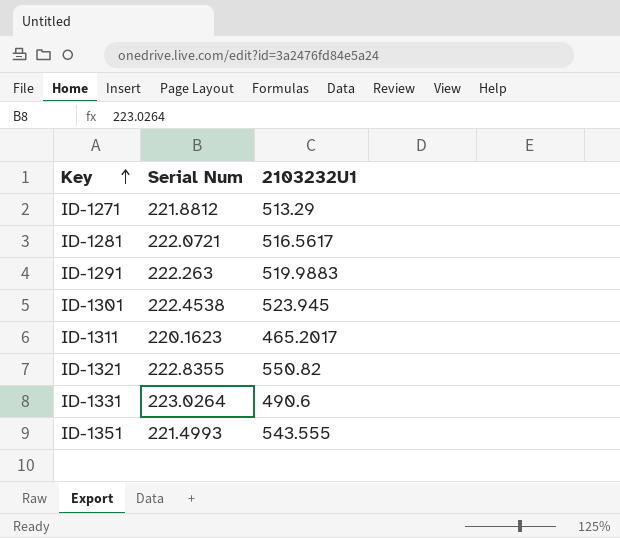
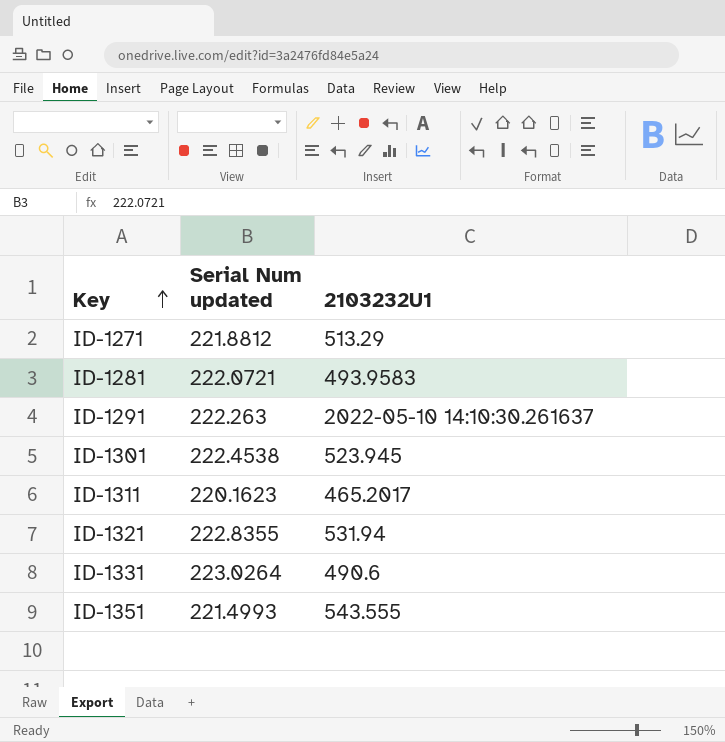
column name: Serial Num -> Serial Num updated
ID-1281 | 2103232U1: 516.5617 -> 493.9583
ID-1291 | 2103232U1: 519.9883 -> 2022-05-10 14:10:30.261637
ID-1321 | 2103232U1: 550.82 -> 531.94

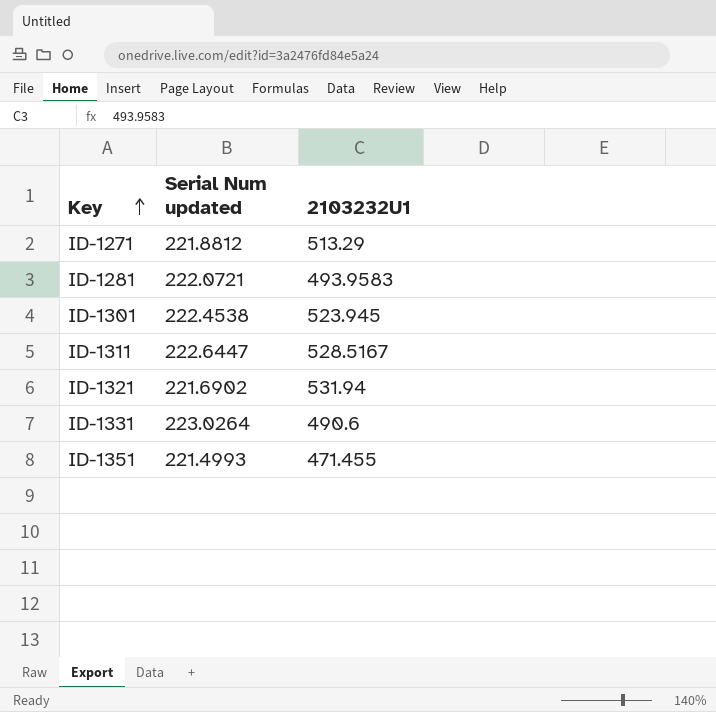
row ID-1291: 222.263 | 2022-05-10 14:10:30.261637 -> none
ID-1311 | Serial Num updated: 220.1623 -> 222.6447
ID-1311 | 2103232U1: 465.2017 -> 528.5167
ID-1321 | Serial Num updated: 222.8355 -> 221.6902
ID-1351 | 2103232U1: 543.555 -> 471.455

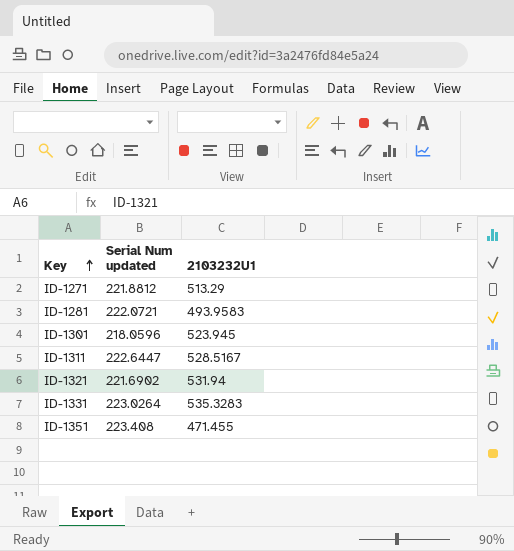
ID-1301 | Serial Num updated: 222.4538 -> 218.0596
ID-1331 | 2103232U1: 490.6 -> 535.3283
ID-1351 | Serial Num updated: 221.4993 -> 223.408

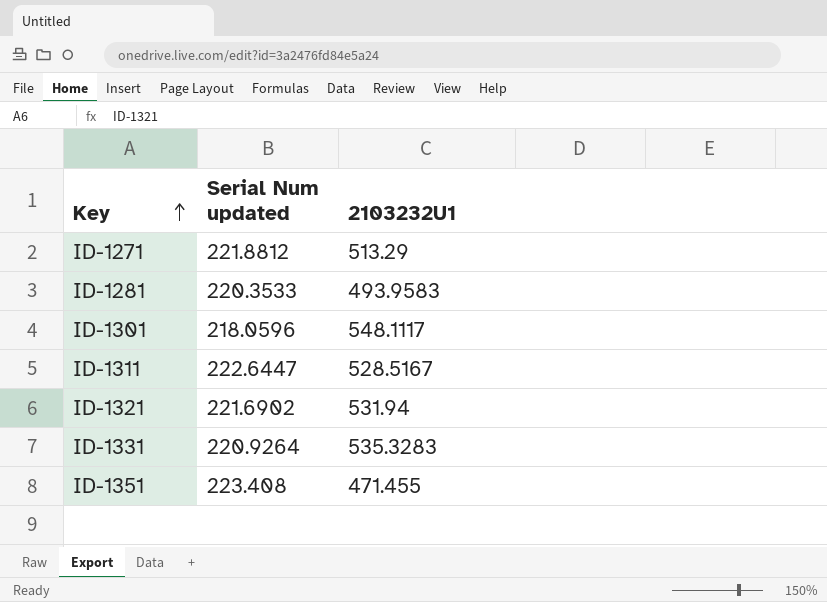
ID-1281 | Serial Num updated: 222.0721 -> 220.3533
ID-1301 | 2103232U1: 523.945 -> 548.1117
ID-1331 | Serial Num updated: 223.0264 -> 220.9264

